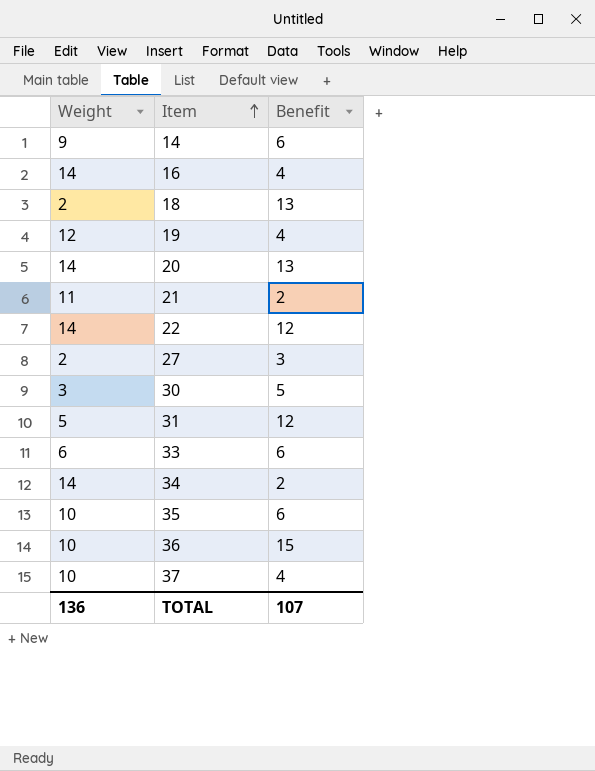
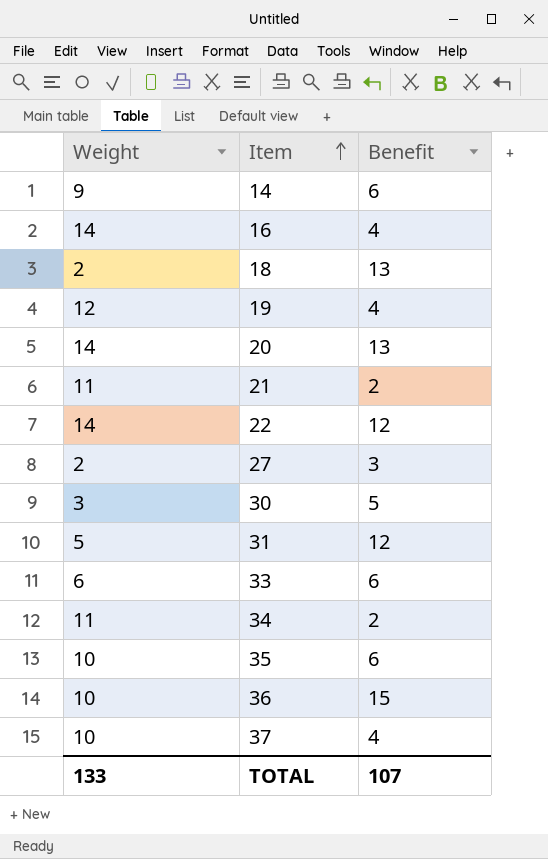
34 | Weight: 14 -> 11
TOTAL | Weight: 136 -> 133

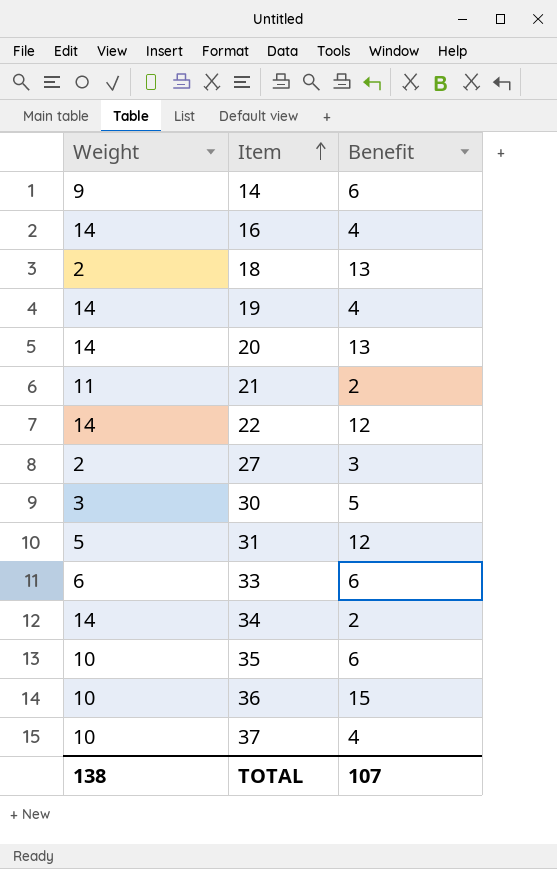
19 | Weight: 12 -> 14
34 | Weight: 11 -> 14
TOTAL | Weight: 133 -> 138

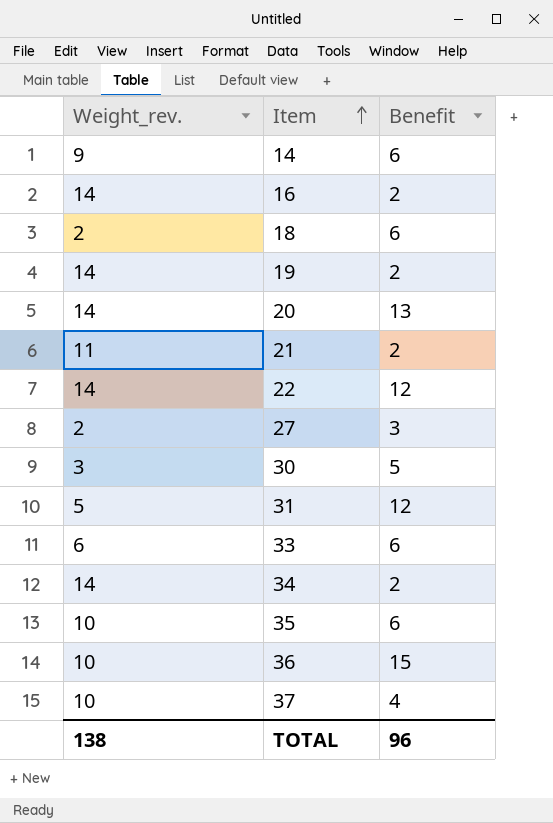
column name: Weight -> Weight_rev.
16 | Benefit: 4 -> 2
18 | Benefit: 13 -> 6
19 | Benefit: 4 -> 2
TOTAL | Benefit: 107 -> 96

